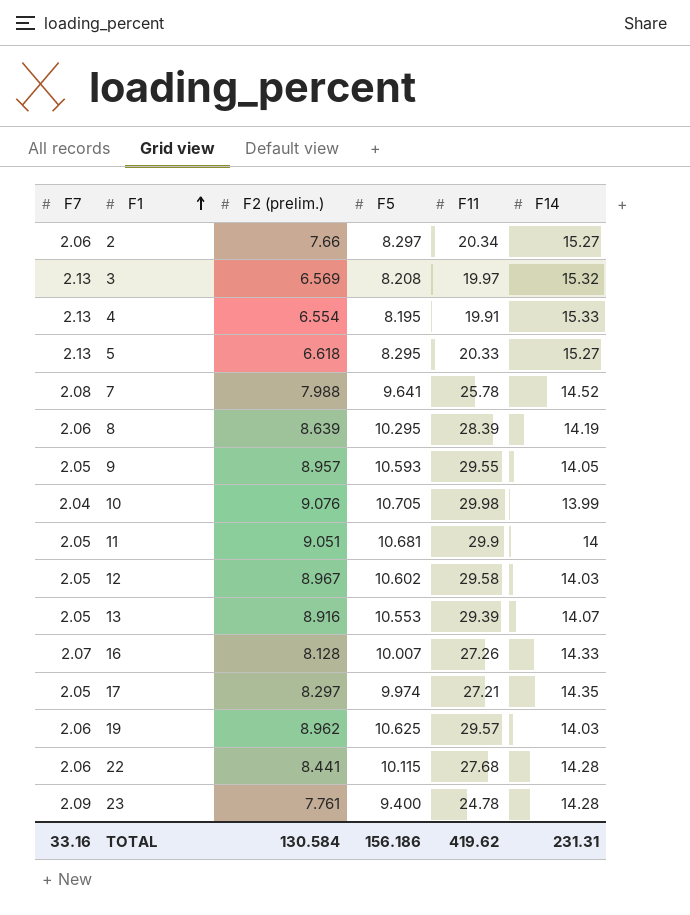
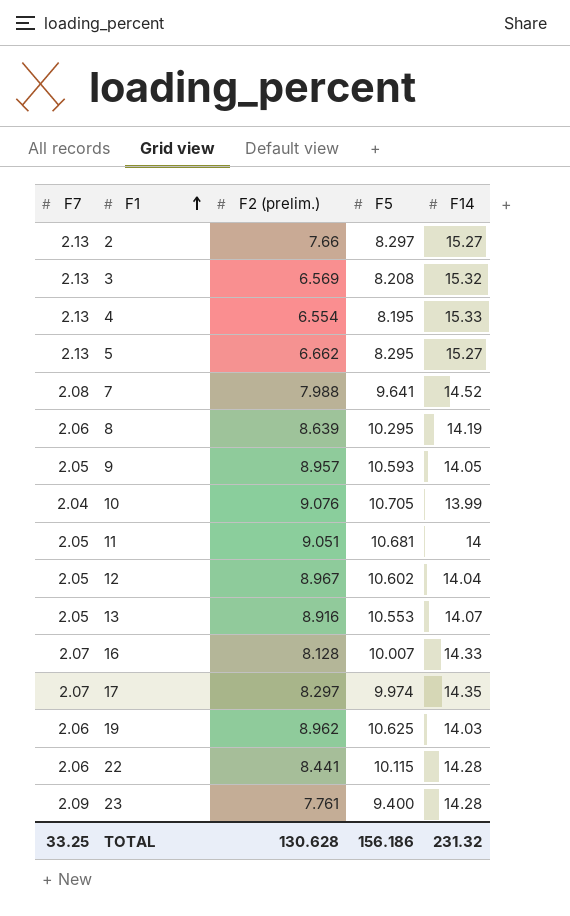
column F11 | position: 5 -> none
2 | F7: 2.06 -> 2.13
5 | F2 (prelim.): 6.618 -> 6.662
12 | F14: 14.03 -> 14.04
17 | F7: 2.05 -> 2.07
TOTAL | F7: 33.16 -> 33.25
TOTAL | F2 (prelim.): 130.584 -> 130.628
TOTAL | F14: 231.31 -> 231.32

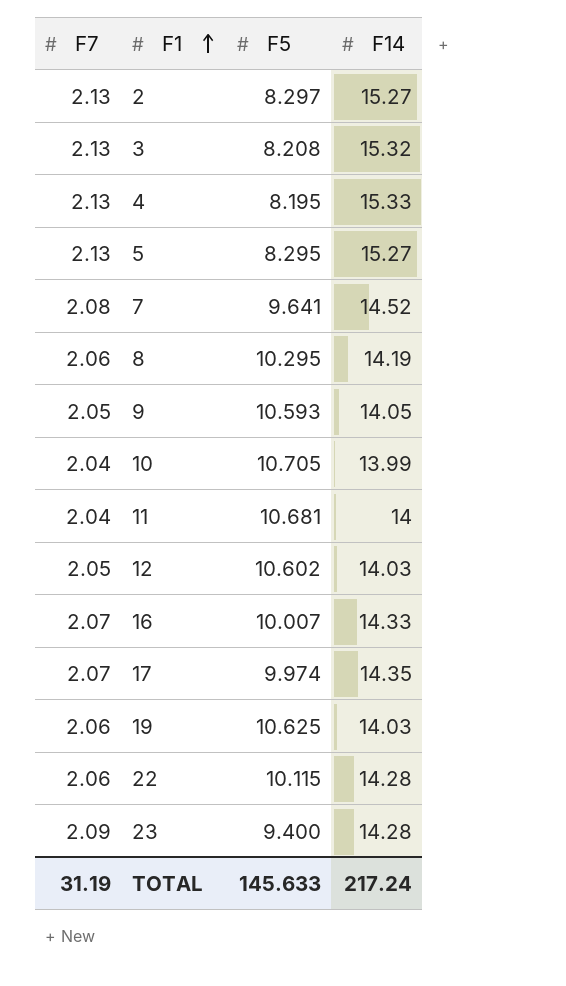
column F2 (prelim.) | position: 3 -> none
row 13: 2.05 | 8.916 | 10.553 | 14.07 -> none
11 | F7: 2.05 -> 2.04
12 | F14: 14.04 -> 14.03
TOTAL | F7: 33.25 -> 31.19
TOTAL | F5: 156.186 -> 145.633
TOTAL | F14: 231.32 -> 217.24

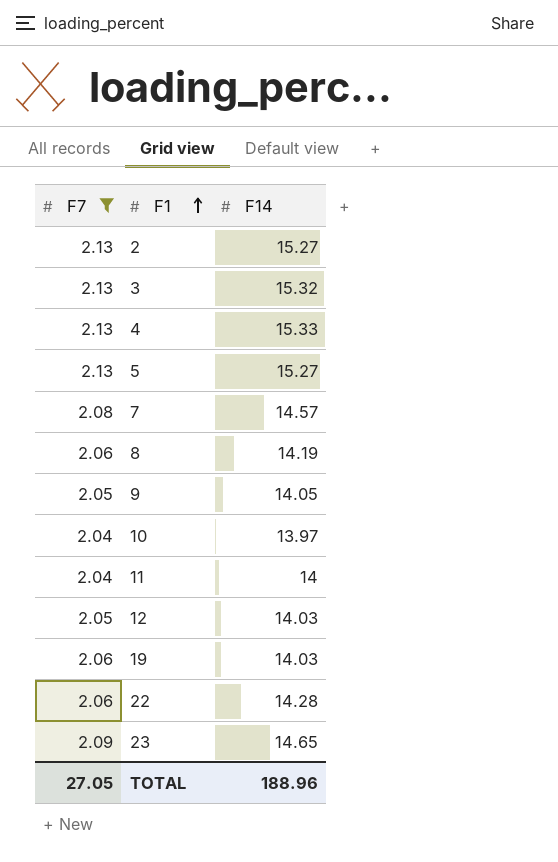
filter: none -> F7 != 2.07
column F5 | position: 3 -> none
7 | F14: 14.52 -> 14.57
10 | F14: 13.99 -> 13.97
23 | F14: 14.28 -> 14.65
TOTAL | F7: 31.19 -> 27.05
TOTAL | F14: 217.24 -> 188.96

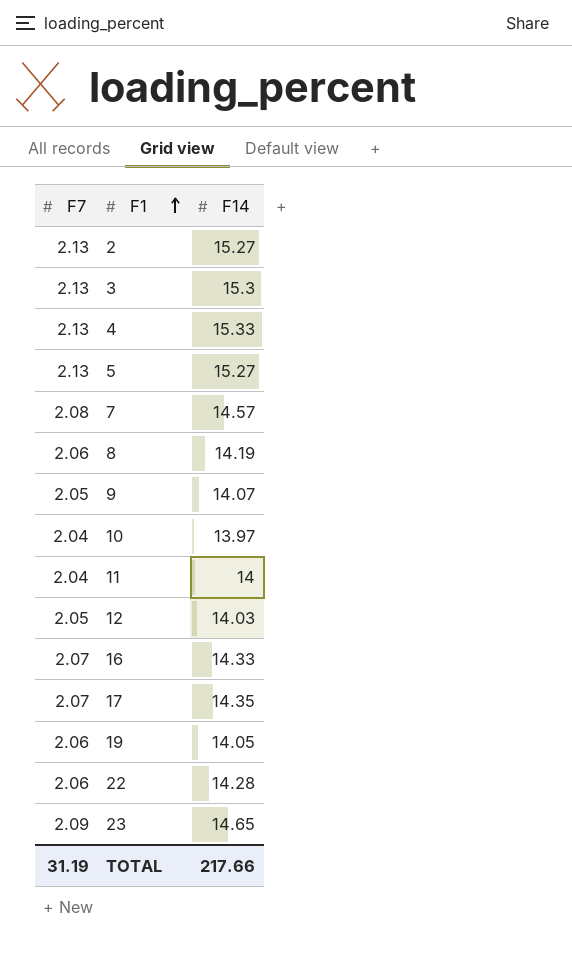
filter: F7 != 2.07 -> none
3 | F14: 15.32 -> 15.3
9 | F14: 14.05 -> 14.07
19 | F14: 14.03 -> 14.05
TOTAL | F7: 27.05 -> 31.19
TOTAL | F14: 188.96 -> 217.66

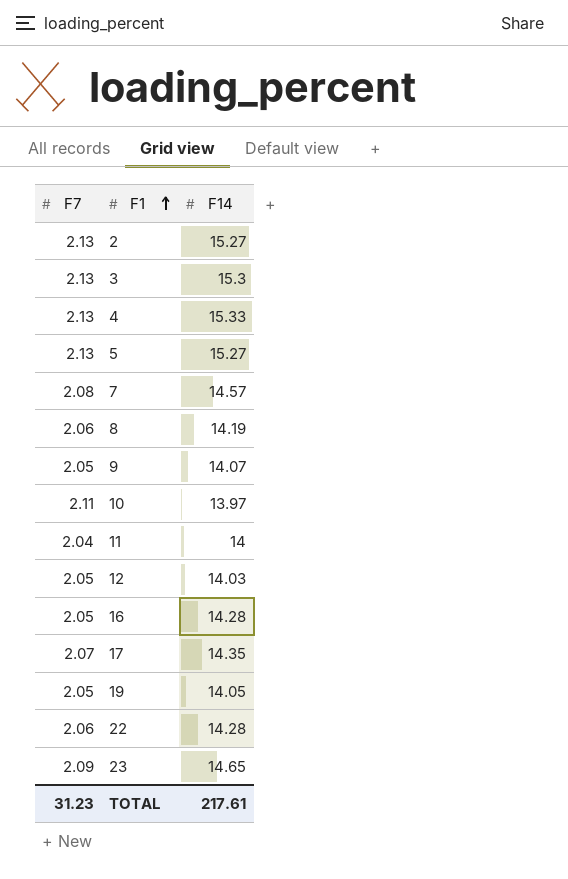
10 | F7: 2.04 -> 2.11
16 | F7: 2.07 -> 2.05
16 | F14: 14.33 -> 14.28
19 | F7: 2.06 -> 2.05
TOTAL | F7: 31.19 -> 31.23
TOTAL | F14: 217.66 -> 217.61

